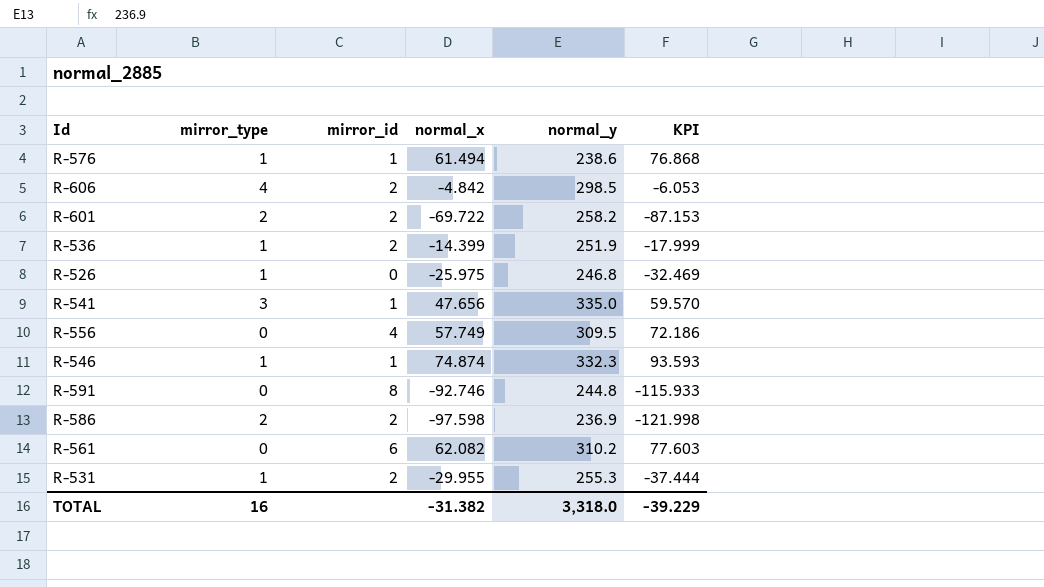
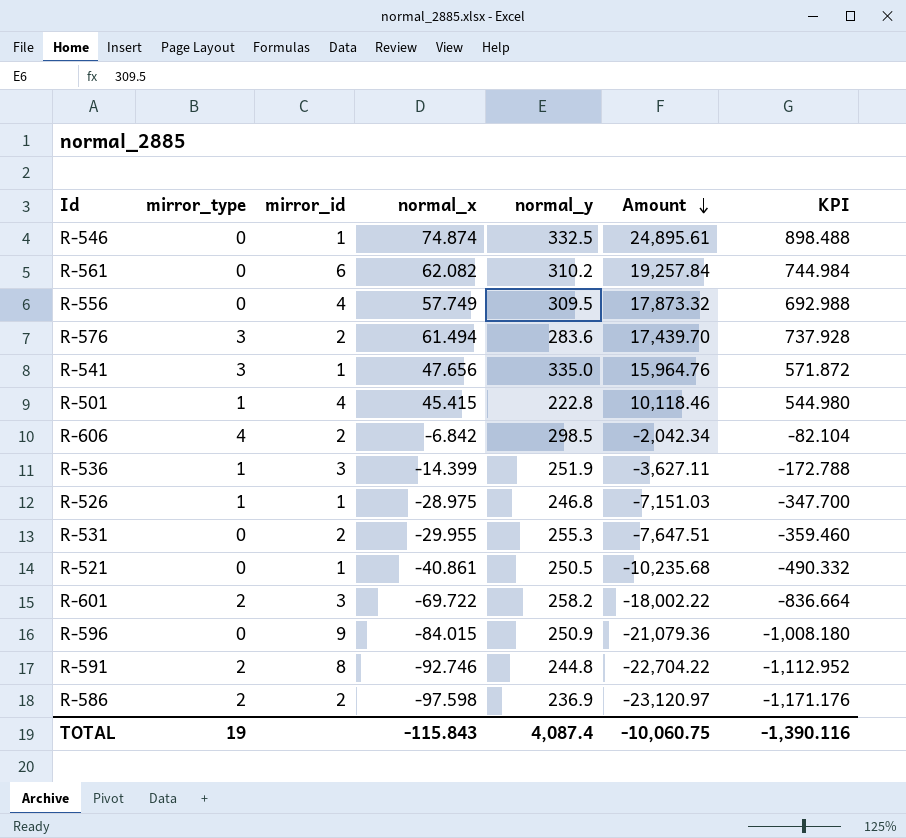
row order: none -> Amount descending
column Amount | formula: none -> [normal_x] * [normal_y]
column KPI | formula: [normal_x] * 1.25 -> [normal_x] * 12
R-546 | mirror_type: 1 -> 0
R-546 | normal_y: 332.3 -> 332.5
R-576 | mirror_type: 1 -> 3
R-576 | mirror_id: 1 -> 2
R-576 | normal_y: 238.6 -> 283.6
row R-501: none -> 1 | 4 | 45.415 | 222.8 | 10,118.46 | 544.980
R-606 | normal_x: -4.842 -> -6.842
R-536 | mirror_id: 2 -> 3
R-526 | mirror_id: 0 -> 1
R-526 | normal_x: -25.975 -> -28.975
R-531 | mirror_type: 1 -> 0
row R-521: none -> 0 | 1 | -40.861 | 250.5 | -10,235.68 | -490.332
R-601 | mirror_id: 2 -> 3
row R-596: none -> 0 | 9 | -84.015 | 250.9 | -21,079.36 | -1,008.180
R-591 | mirror_type: 0 -> 2
TOTAL | mirror_type: 16 -> 19
TOTAL | normal_x: -31.382 -> -115.843
TOTAL | normal_y: 3,318.0 -> 4,087.4
TOTAL | KPI: -39.229 -> -1,390.116

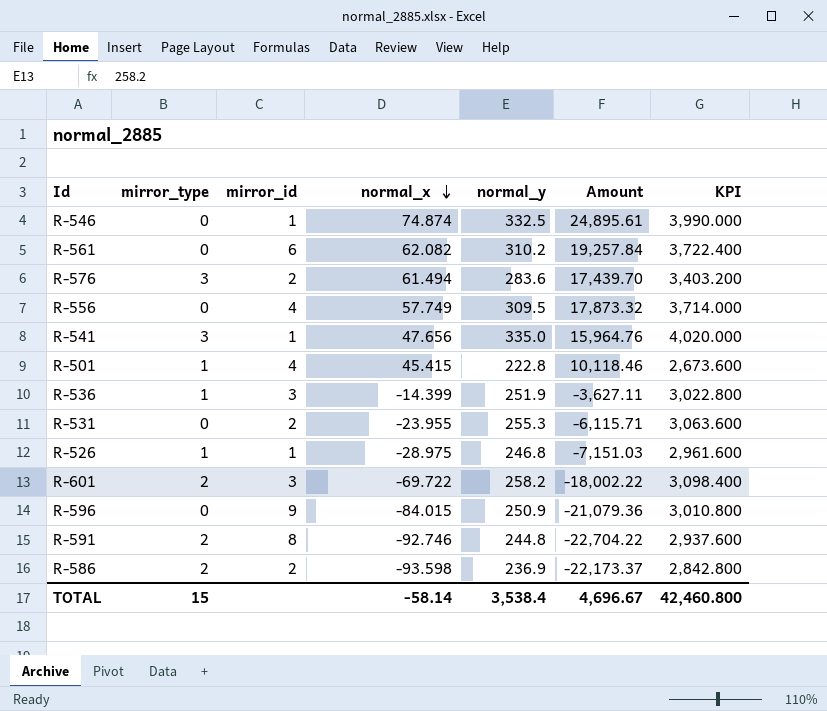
row order: Amount descending -> normal_x descending
column KPI | formula: [normal_x] * 12 -> [normal_y] * 12
row R-606: 4 | 2 | -6.842 | 298.5 | -2,042.34 | -82.104 -> none
row R-521: 0 | 1 | -40.861 | 250.5 | -10,235.68 | -490.332 -> none
R-531 | normal_x: -29.955 -> -23.955
R-531 | Amount: -7,647.51 -> -6,115.71
R-586 | normal_x: -97.598 -> -93.598
R-586 | Amount: -23,120.97 -> -22,173.37
TOTAL | mirror_type: 19 -> 15
TOTAL | normal_x: -115.843 -> -58.14
TOTAL | normal_y: 4,087.4 -> 3,538.4
TOTAL | Amount: -10,060.75 -> 4,696.67
TOTAL | KPI: -1,390.116 -> 42,460.800

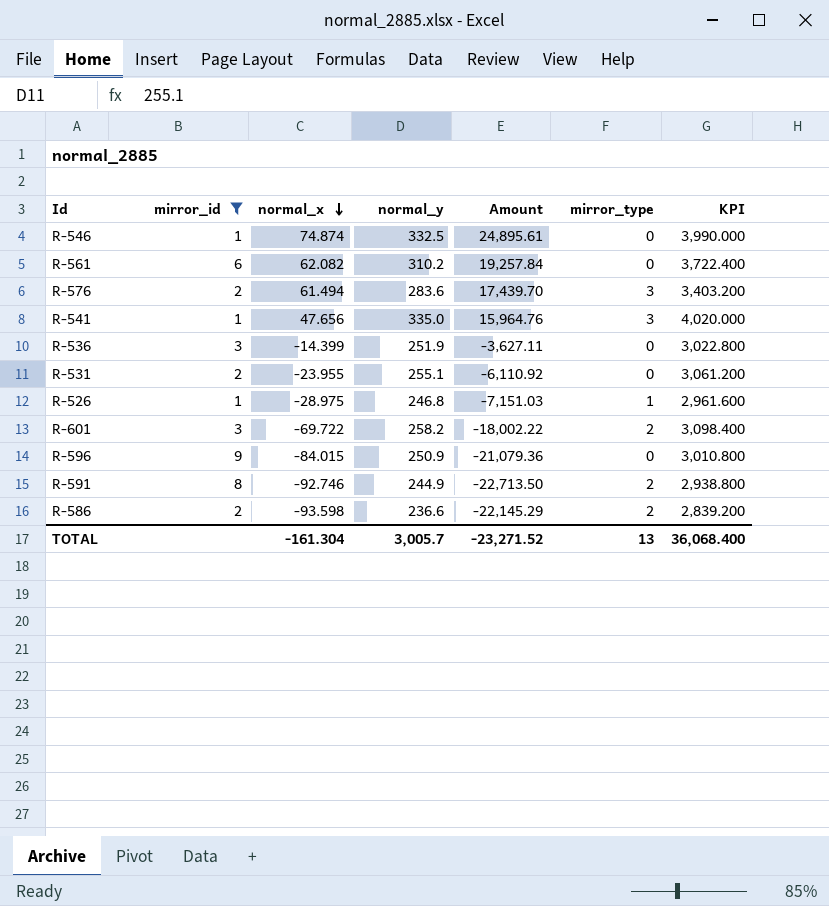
filter: none -> mirror_id != 4
column mirror_type | position: 2 -> 6
R-536 | mirror_type: 1 -> 0
R-531 | normal_y: 255.3 -> 255.1
R-531 | Amount: -6,115.71 -> -6,110.92
R-531 | KPI: 3,063.600 -> 3,061.200
R-591 | normal_y: 244.8 -> 244.9
R-591 | Amount: -22,704.22 -> -22,713.50
R-591 | KPI: 2,937.600 -> 2,938.800
R-586 | normal_y: 236.9 -> 236.6
R-586 | Amount: -22,173.37 -> -22,145.29
R-586 | KPI: 2,842.800 -> 2,839.200
TOTAL | normal_x: -58.14 -> -161.304
TOTAL | normal_y: 3,538.4 -> 3,005.7
TOTAL | Amount: 4,696.67 -> -23,271.52
TOTAL | mirror_type: 15 -> 13
TOTAL | KPI: 42,460.800 -> 36,068.400

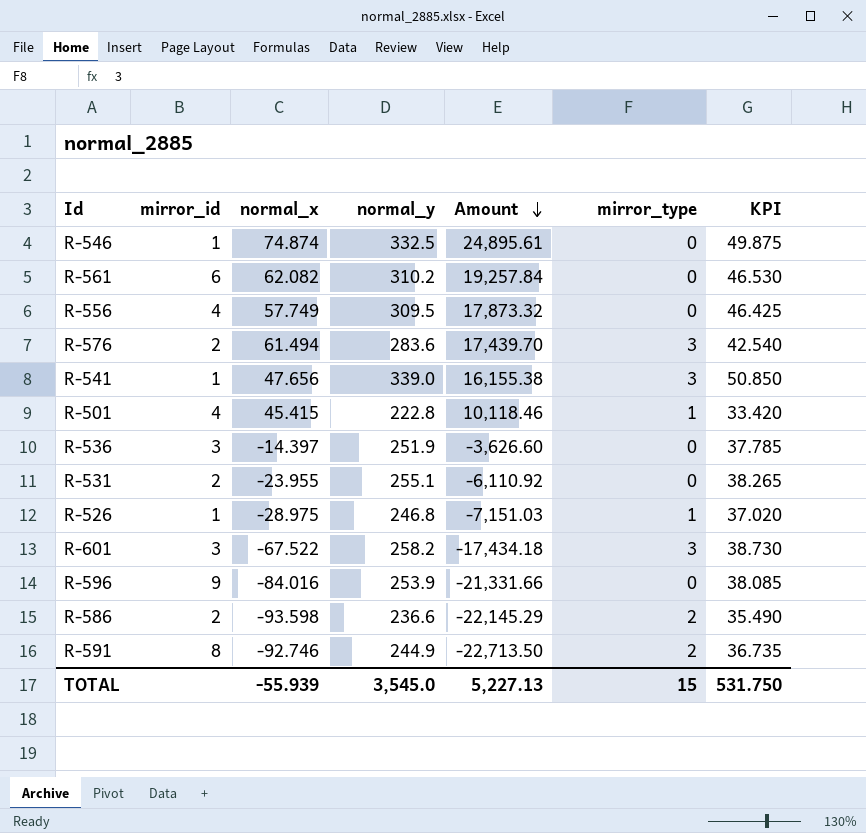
filter: mirror_id != 4 -> none
row order: normal_x descending -> Amount descending
column KPI | formula: [normal_y] * 12 -> [normal_y] * 0.15
R-541 | normal_y: 335.0 -> 339.0
R-541 | Amount: 15,964.76 -> 16,155.38
R-536 | normal_x: -14.399 -> -14.397
R-536 | Amount: -3,627.11 -> -3,626.60
R-601 | normal_x: -69.722 -> -67.522
R-601 | Amount: -18,002.22 -> -17,434.18
R-601 | mirror_type: 2 -> 3
R-596 | normal_x: -84.015 -> -84.016
R-596 | normal_y: 250.9 -> 253.9
R-596 | Amount: -21,079.36 -> -21,331.66
TOTAL | normal_x: -161.304 -> -55.939
TOTAL | normal_y: 3,005.7 -> 3,545.0
TOTAL | Amount: -23,271.52 -> 5,227.13
TOTAL | mirror_type: 13 -> 15
TOTAL | KPI: 36,068.400 -> 531.750

